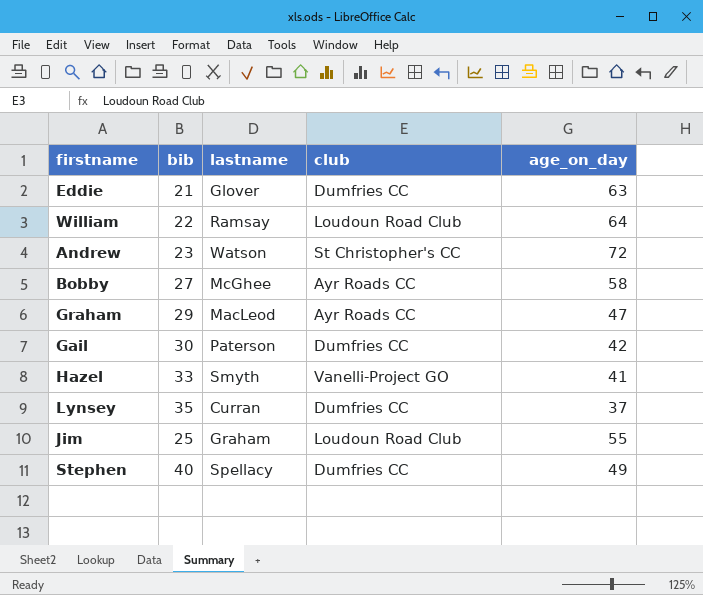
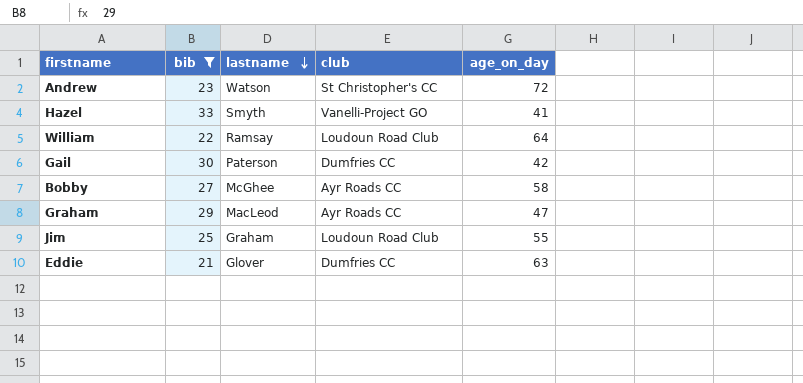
filter: none -> bib <= 33
row order: none -> lastname descending

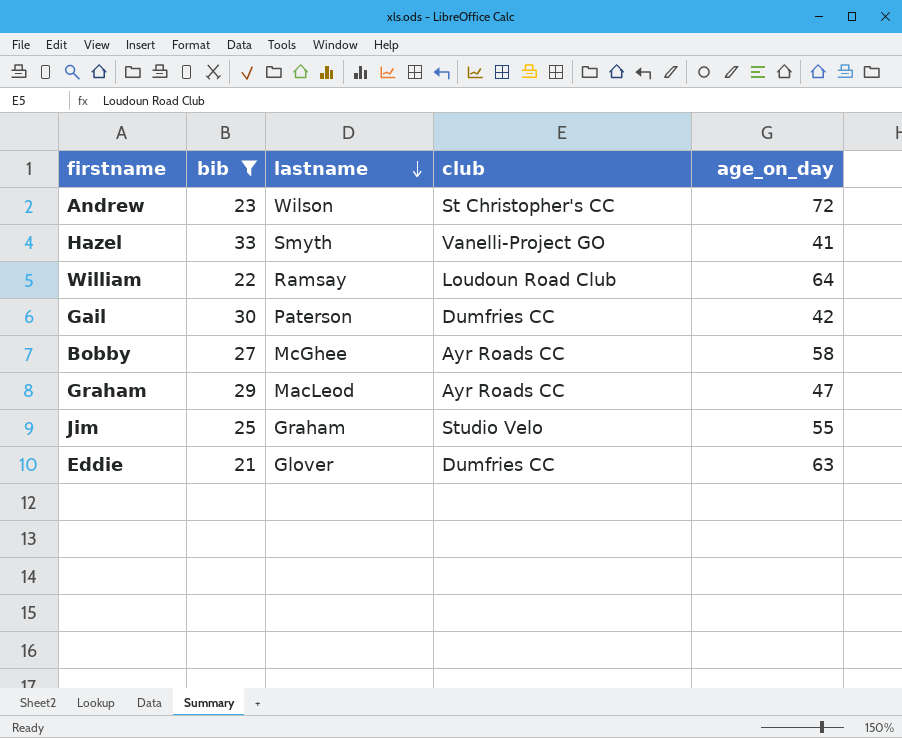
Andrew | lastname: Watson -> Wilson
Jim | club: Loudoun Road Club -> Studio Velo

